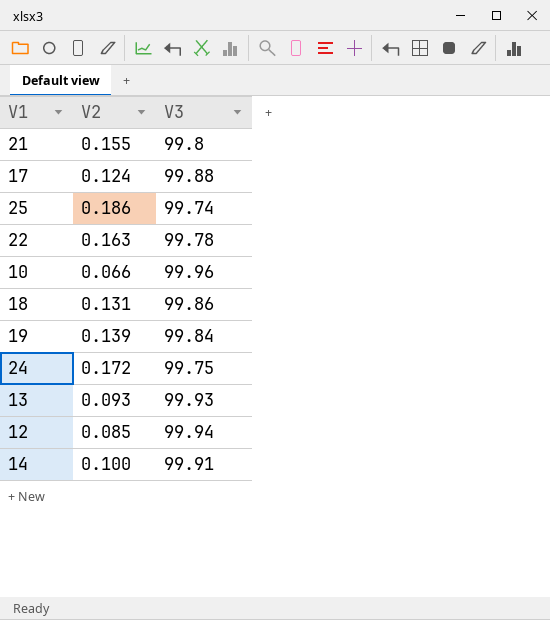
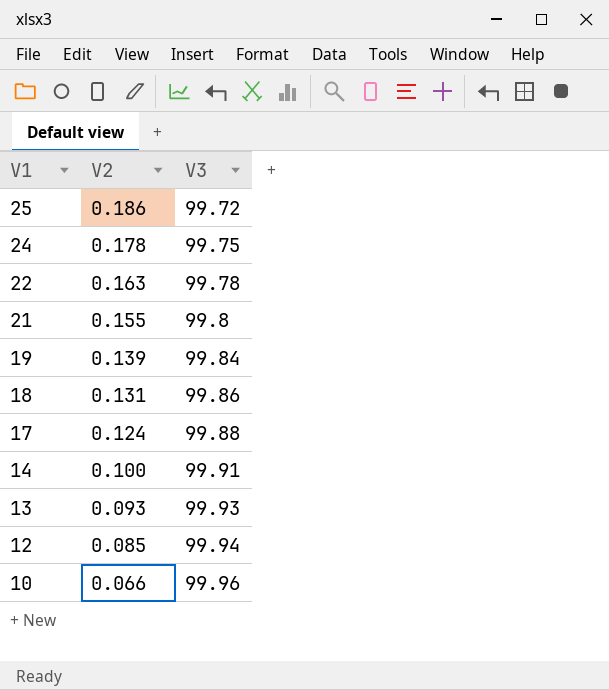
row order: none -> V1 descending
25 | V3: 99.74 -> 99.72
24 | V2: 0.172 -> 0.178

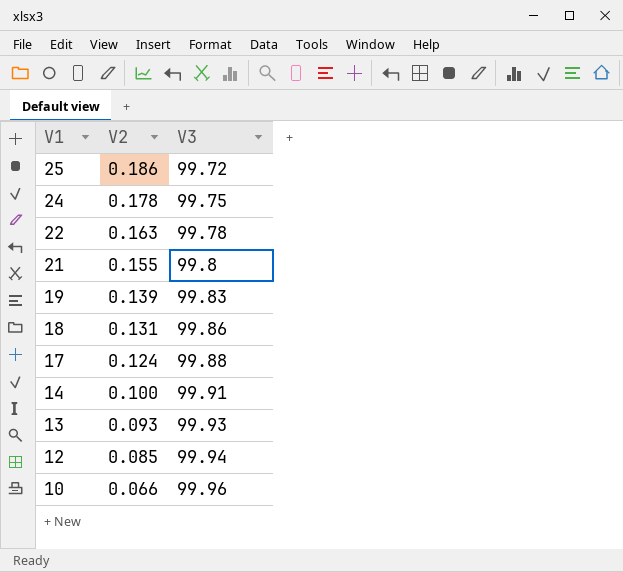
19 | V3: 99.84 -> 99.83

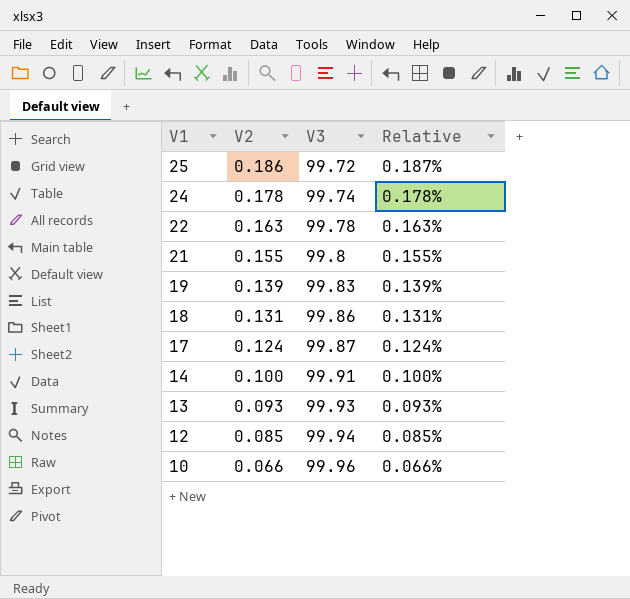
column Relative | formula: none -> [V2] / [V3]
24 | V3: 99.75 -> 99.74
17 | V3: 99.88 -> 99.87

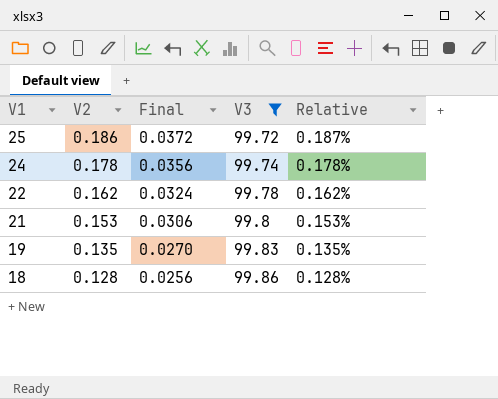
filter: none -> V3 <= 99.86
column Final | formula: none -> [V2] * 0.2
22 | V2: 0.163 -> 0.162
22 | Relative: 0.163% -> 0.162%
21 | V2: 0.155 -> 0.153
21 | Relative: 0.155% -> 0.153%
19 | V2: 0.139 -> 0.135
19 | Relative: 0.139% -> 0.135%
18 | V2: 0.131 -> 0.128
18 | Relative: 0.131% -> 0.128%

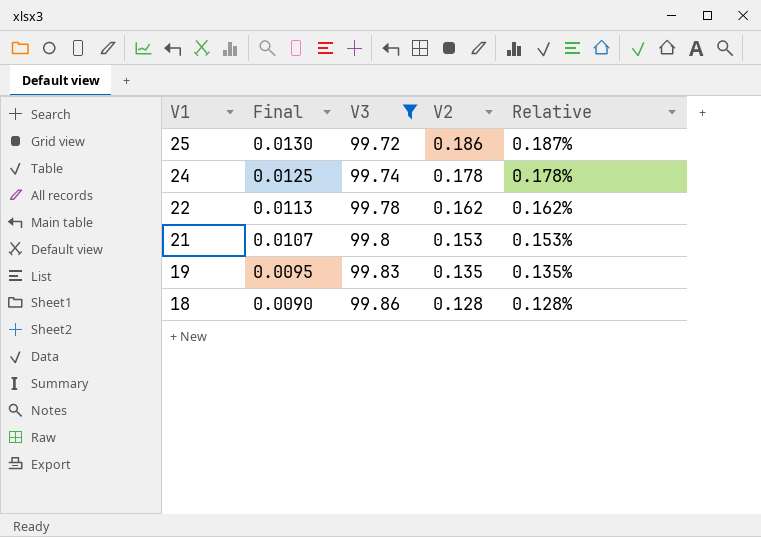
column Final | formula: [V2] * 0.2 -> [V2] * 0.07
column V2 | position: 2 -> 4

